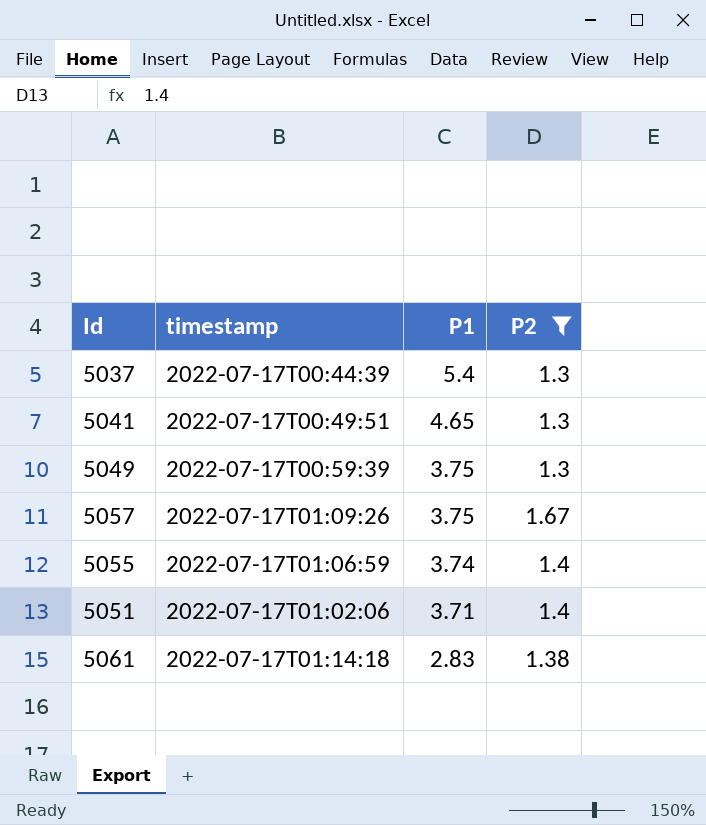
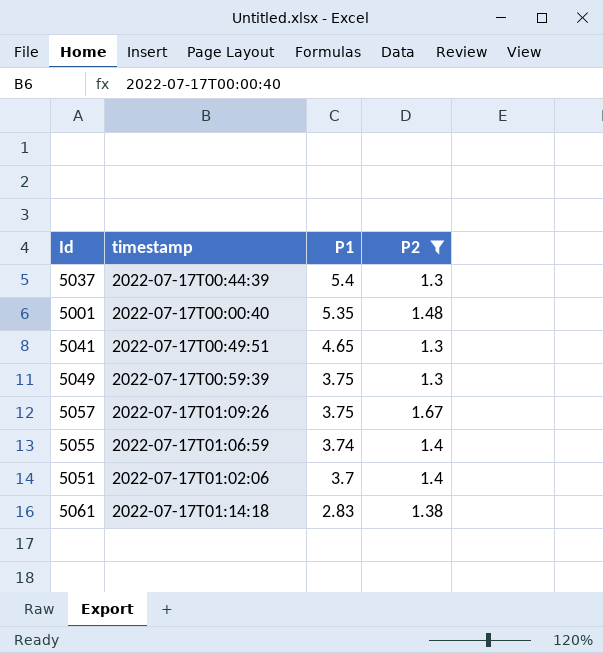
row 5001: none -> 2022-07-17T00:00:40 | 5.35 | 1.48
5051 | P1: 3.71 -> 3.7

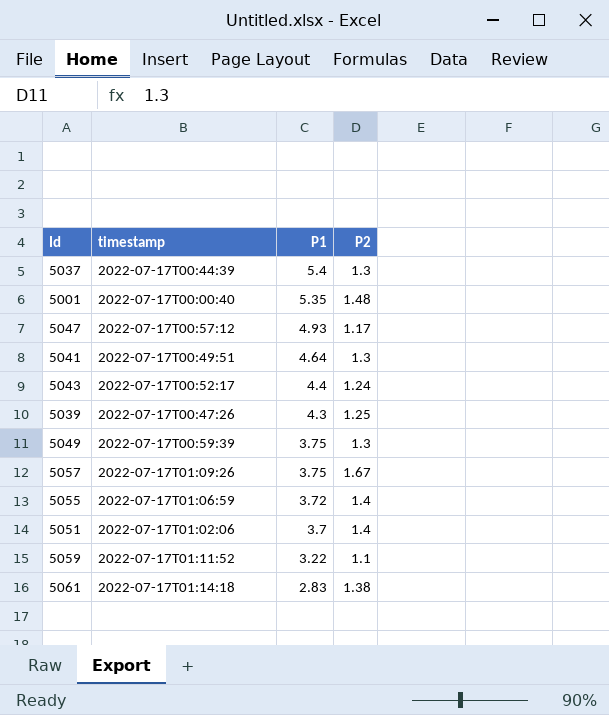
filter: P2 >= 1.3 -> none
5041 | P1: 4.65 -> 4.64
5055 | P1: 3.74 -> 3.72

